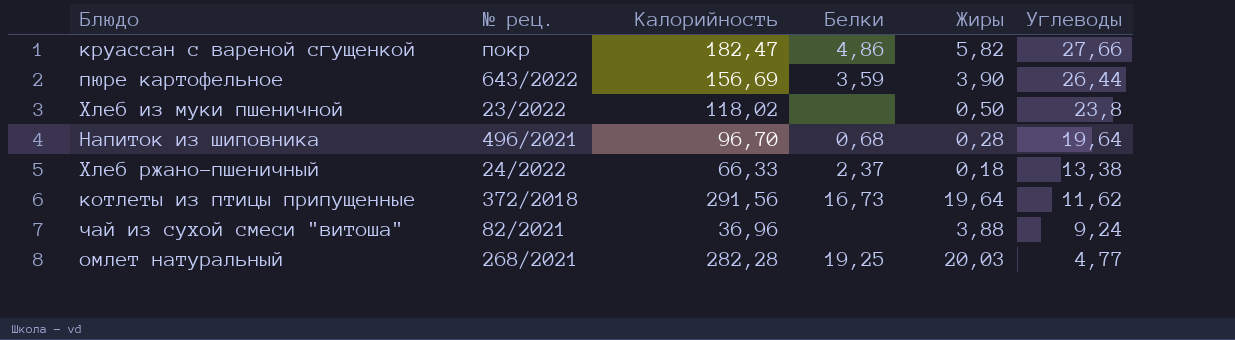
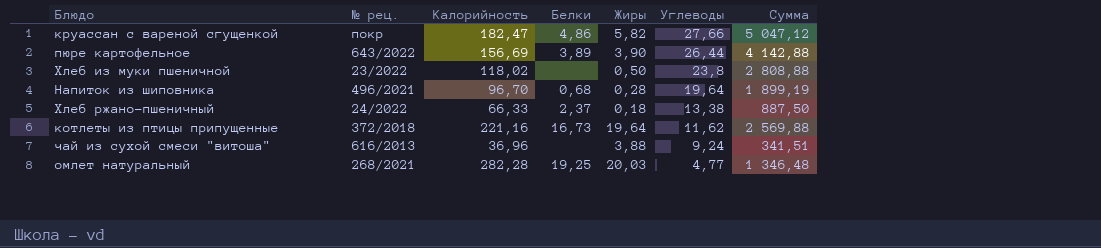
column Сумма | formula: none -> [Калорийность] * [Углеводы]
пюре картофельное | Белки: 3,59 -> 3,89
котлеты из птицы припущенные | Калорийность: 291,56 -> 221,16
чай из сухой смеси "витоша" | № рец.: 82/2021 -> 616/2013

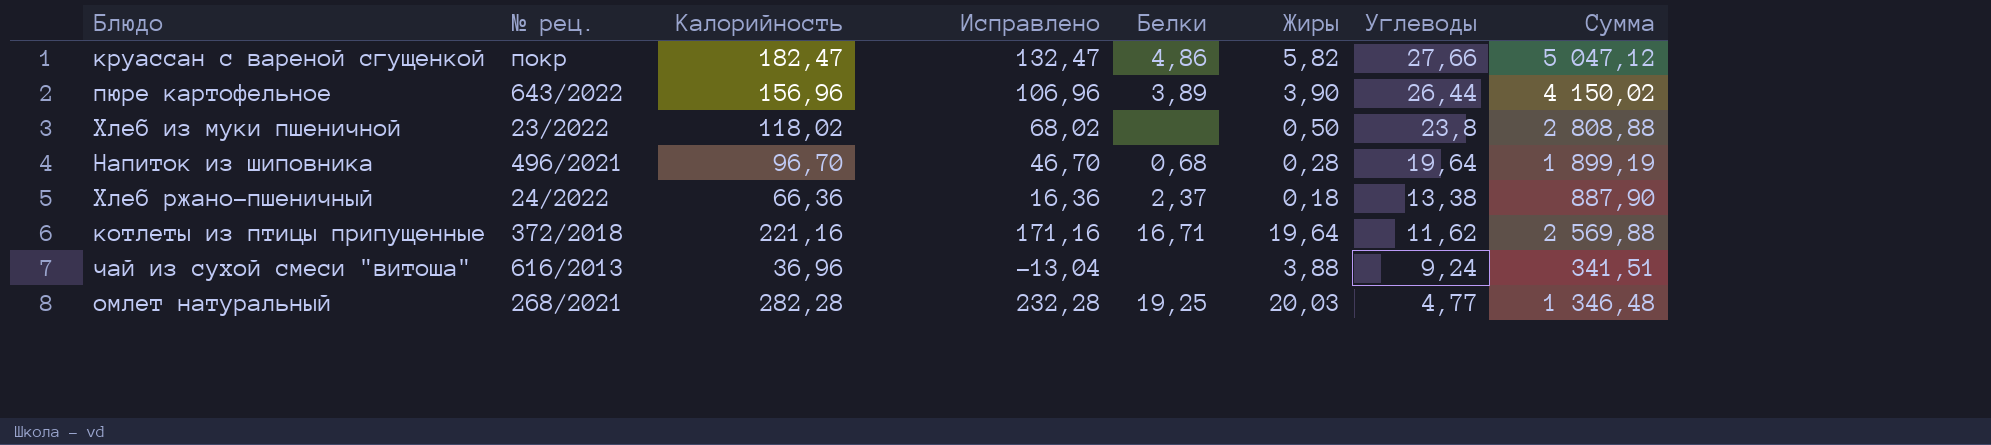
column Исправлено | formula: none -> [Калорийность] - 50
пюре картофельное | Калорийность: 156,69 -> 156,96
пюре картофельное | Сумма: 4 142,88 -> 4 150,02
Хлеб ржано-пшеничный | Калорийность: 66,33 -> 66,36
Хлеб ржано-пшеничный | Сумма: 887,50 -> 887,90
котлеты из птицы припущенные | Белки: 16,73 -> 16,71

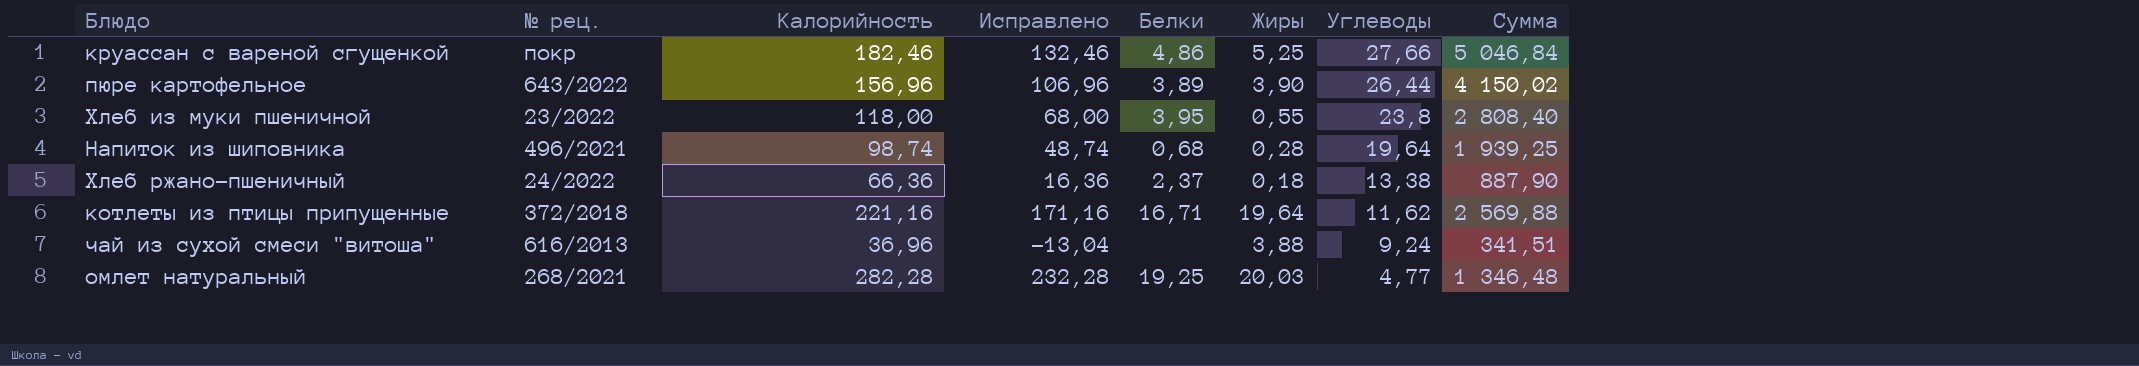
круассан с вареной сгущенкой | Калорийность: 182,47 -> 182,46
круассан с вареной сгущенкой | Исправлено: 132,47 -> 132,46
круассан с вареной сгущенкой | Жиры: 5,82 -> 5,25
круассан с вареной сгущенкой | Сумма: 5 047,12 -> 5 046,84
Хлеб из муки пшеничной | Калорийность: 118,02 -> 118,00
Хлеб из муки пшеничной | Исправлено: 68,02 -> 68,00
Хлеб из муки пшеничной | Белки: none -> 3,95
Хлеб из муки пшеничной | Жиры: 0,50 -> 0,55
Хлеб из муки пшеничной | Сумма: 2 808,88 -> 2 808,40
Напиток из шиповника | Калорийность: 96,70 -> 98,74
Напиток из шиповника | Исправлено: 46,70 -> 48,74
Напиток из шиповника | Сумма: 1 899,19 -> 1 939,25

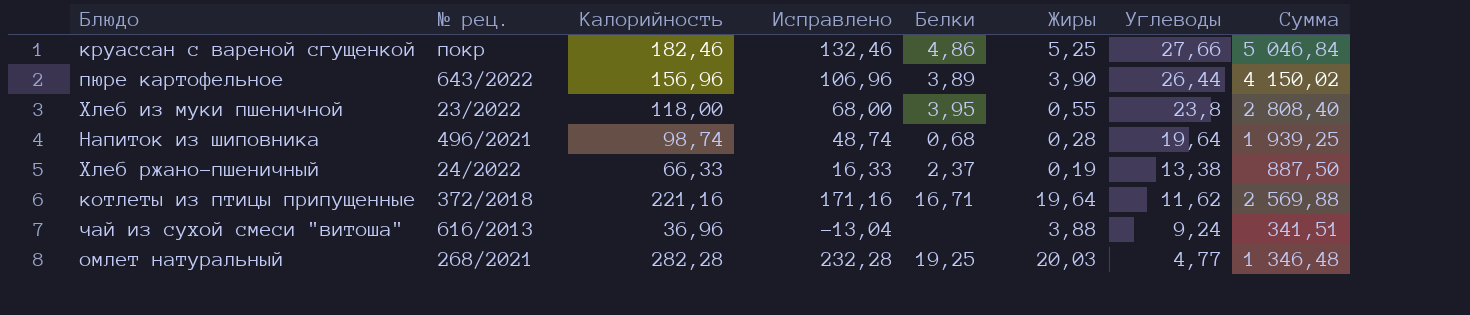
Хлеб ржано-пшеничный | Калорийность: 66,36 -> 66,33
Хлеб ржано-пшеничный | Исправлено: 16,36 -> 16,33
Хлеб ржано-пшеничный | Жиры: 0,18 -> 0,19
Хлеб ржано-пшеничный | Сумма: 887,90 -> 887,50

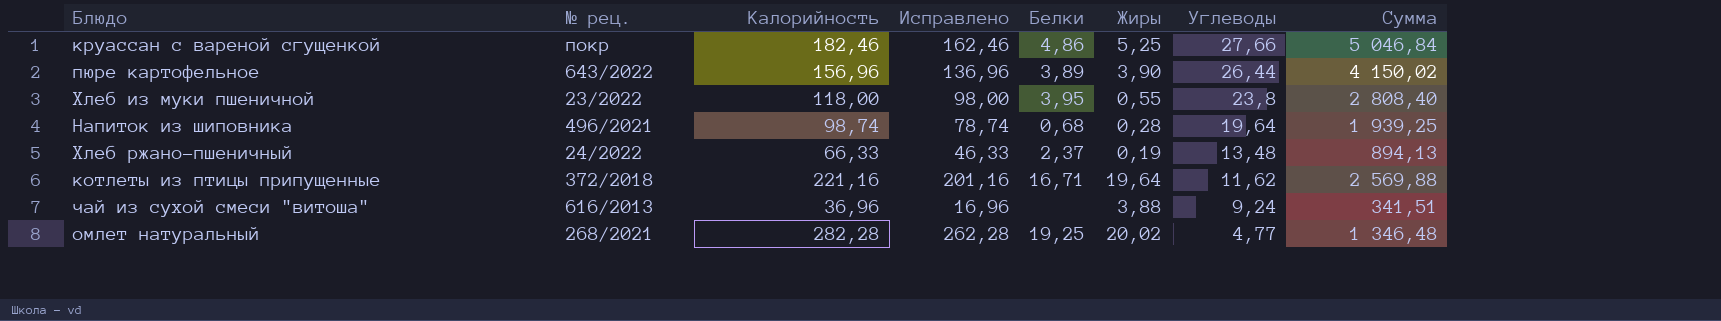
column Исправлено | formula: [Калорийность] - 50 -> [Калорийность] - 20
Хлеб ржано-пшеничный | Углеводы: 13,38 -> 13,48
Хлеб ржано-пшеничный | Сумма: 887,50 -> 894,13
омлет натуральный | Жиры: 20,03 -> 20,02

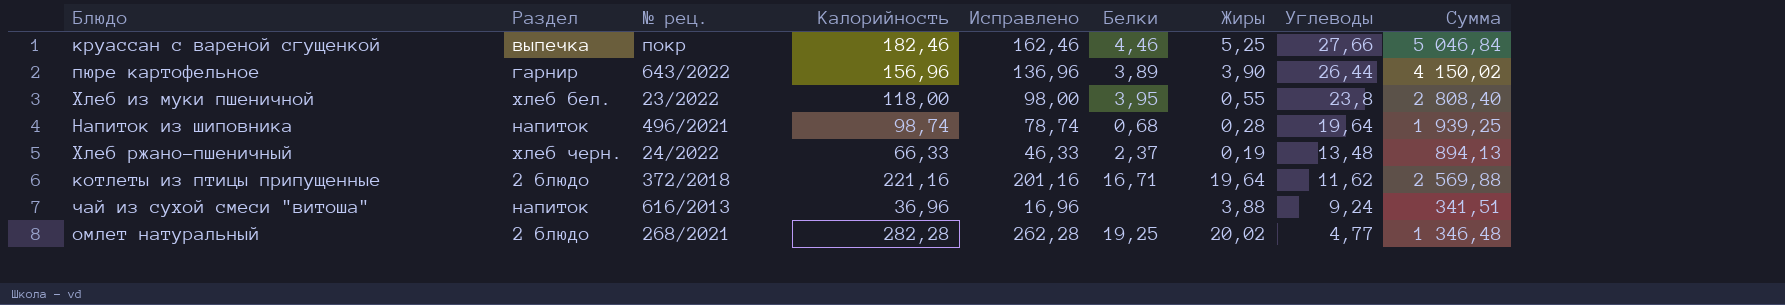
column Раздел | position: none -> 2
круассан с вареной сгущенкой | Белки: 4,86 -> 4,46

